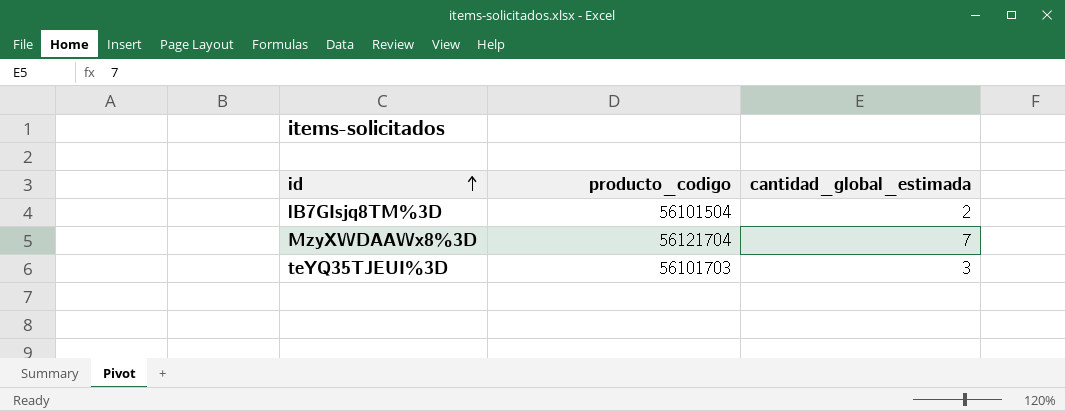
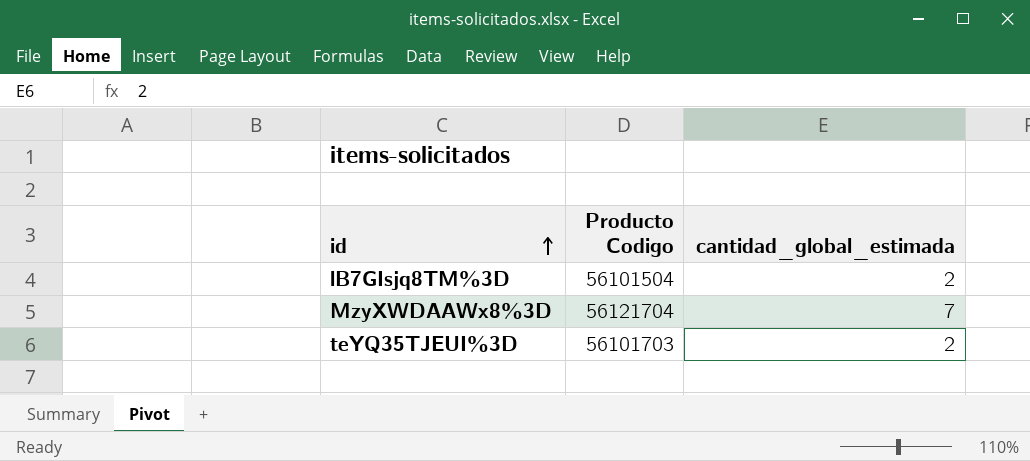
column name: producto_codigo -> Producto Codigo
teYQ35TJEUI%3D | cantidad_global_estimada: 3 -> 2

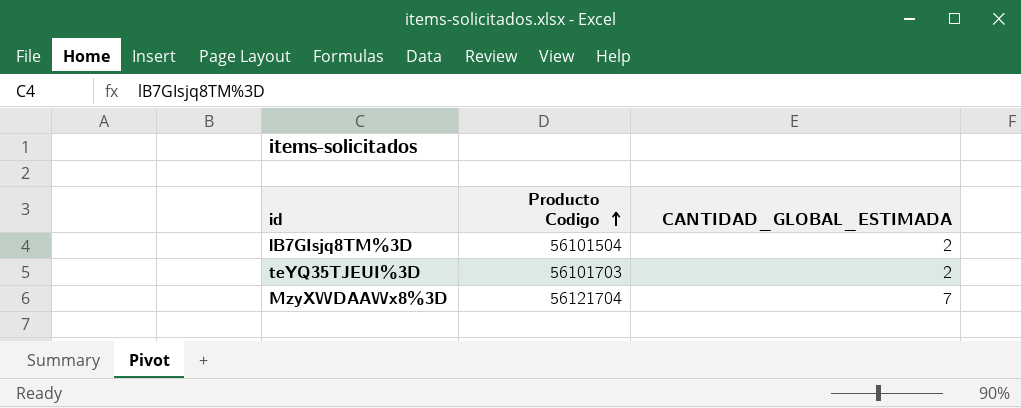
row order: id ascending -> Producto Codigo ascending
column name: cantidad_global_estimada -> CANTIDAD_GLOBAL_ESTIMADA

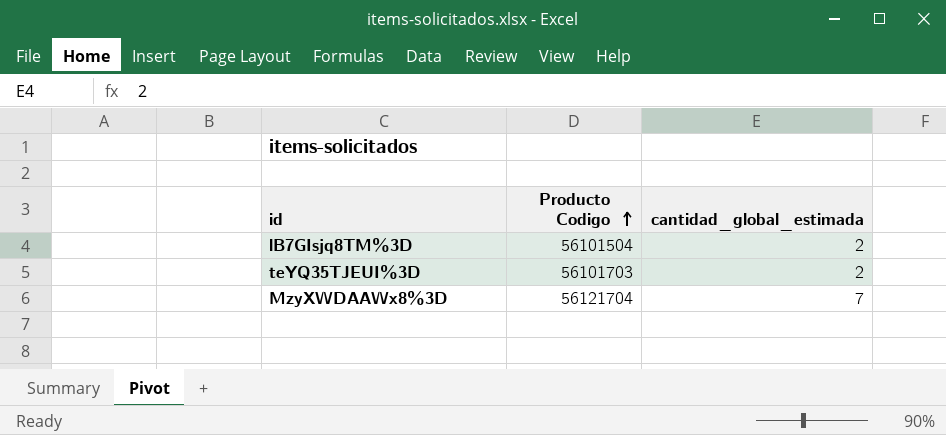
column name: CANTIDAD_GLOBAL_ESTIMADA -> cantidad_global_estimada

